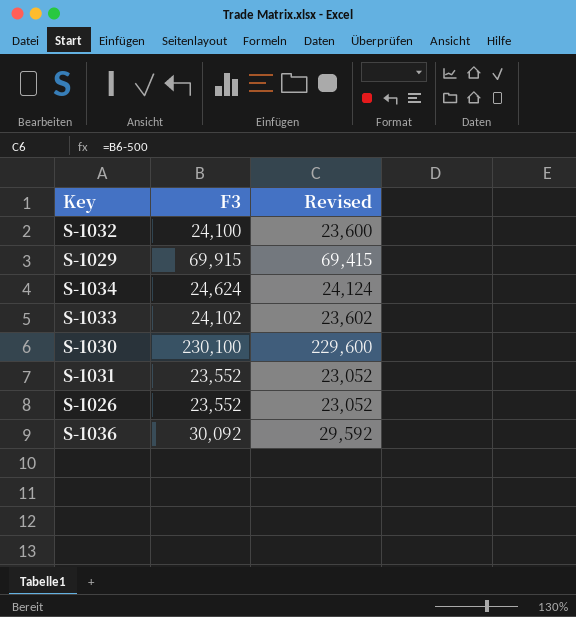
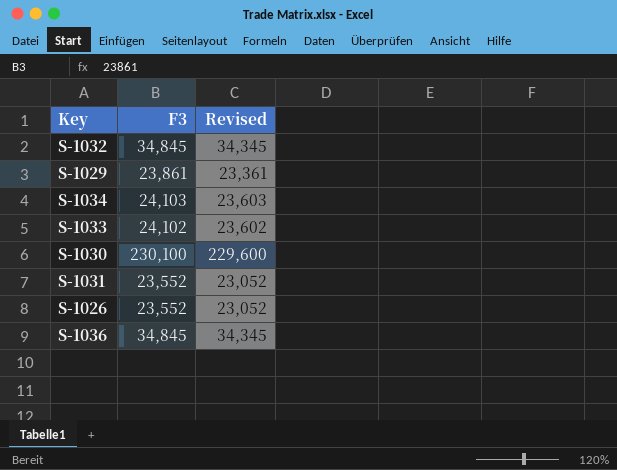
S-1032 | F3: 24,100 -> 34,845
S-1032 | Revised: 23,600 -> 34,345
S-1029 | F3: 69,915 -> 23,861
S-1029 | Revised: 69,415 -> 23,361
S-1034 | F3: 24,624 -> 24,103
S-1034 | Revised: 24,124 -> 23,603
S-1036 | F3: 30,092 -> 34,845
S-1036 | Revised: 29,592 -> 34,345

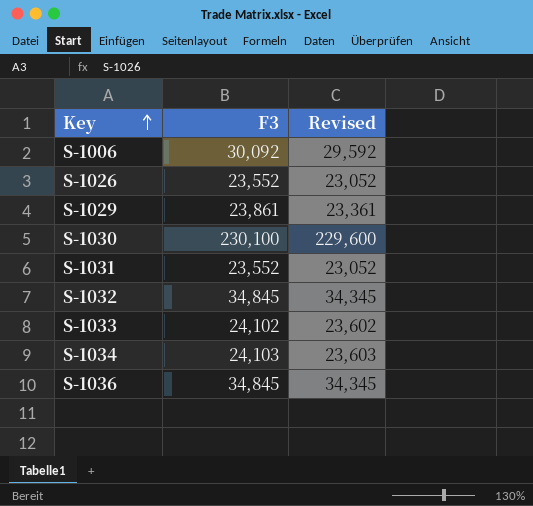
row order: none -> Key ascending
row S-1006: none -> 30,092 | 29,592

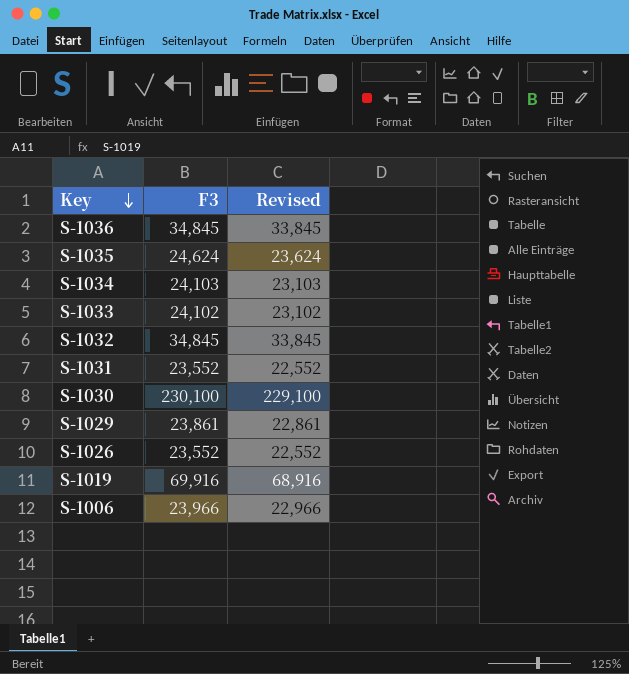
row order: Key ascending -> Key descending
column Revised | formula: [F3] - 500 -> [F3] - 1000
row S-1035: none -> 24,624 | 23,624
row S-1019: none -> 69,916 | 68,916
S-1006 | F3: 30,092 -> 23,966

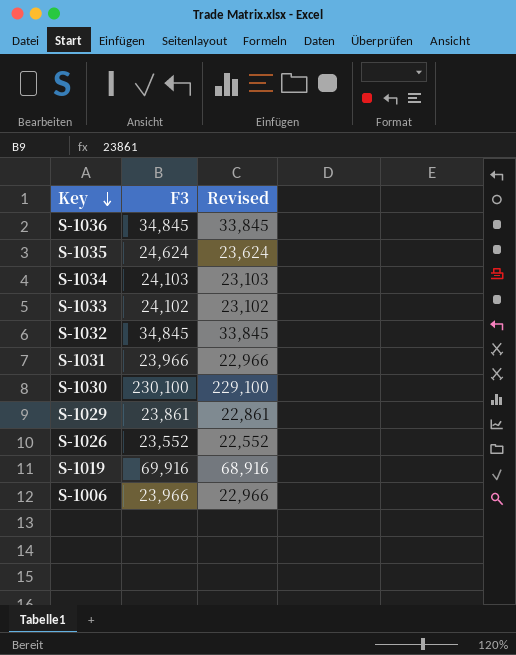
S-1031 | F3: 23,552 -> 23,966
S-1031 | Revised: 22,552 -> 22,966

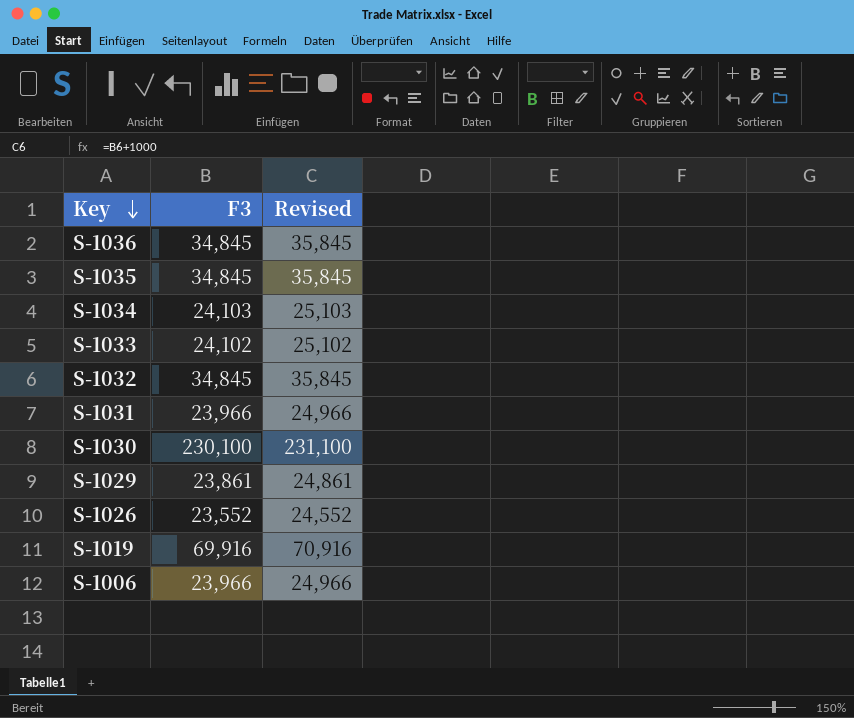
column Revised | formula: [F3] - 1000 -> [F3] + 1000
S-1035 | F3: 24,624 -> 34,845

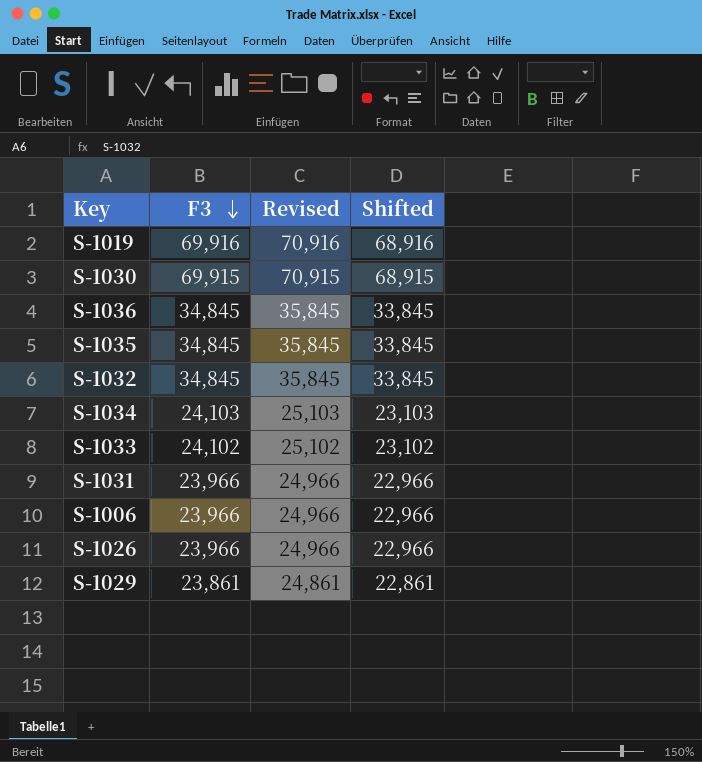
row order: Key descending -> F3 descending
column Shifted | formula: none -> [F3] - 1000
S-1030 | F3: 230,100 -> 69,915
S-1030 | Revised: 231,100 -> 70,915
S-1026 | F3: 23,552 -> 23,966
S-1026 | Revised: 24,552 -> 24,966

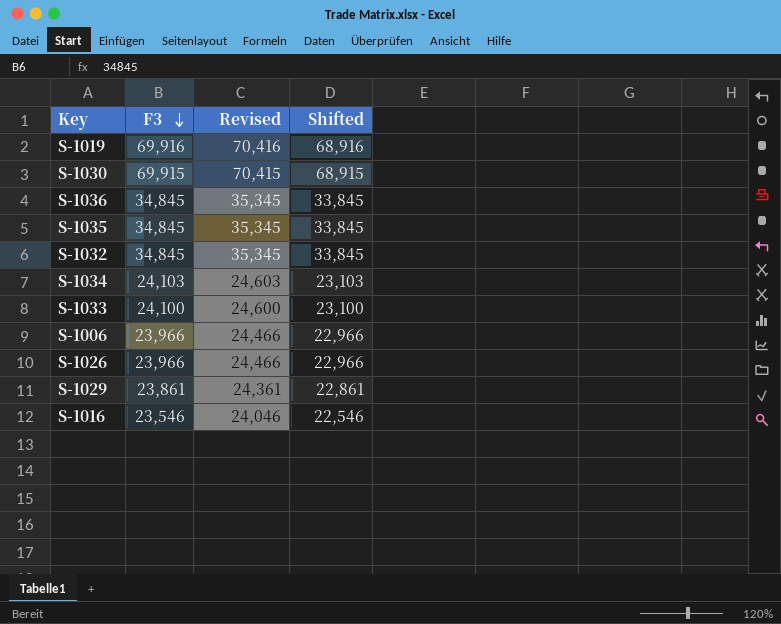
column Revised | formula: [F3] + 1000 -> [F3] + 500
row S-1031: 23,966 | 24,966 | 22,966 -> none
S-1033 | F3: 24,102 -> 24,100
S-1033 | Shifted: 23,102 -> 23,100
row S-1016: none -> 23,546 | 24,046 | 22,546

